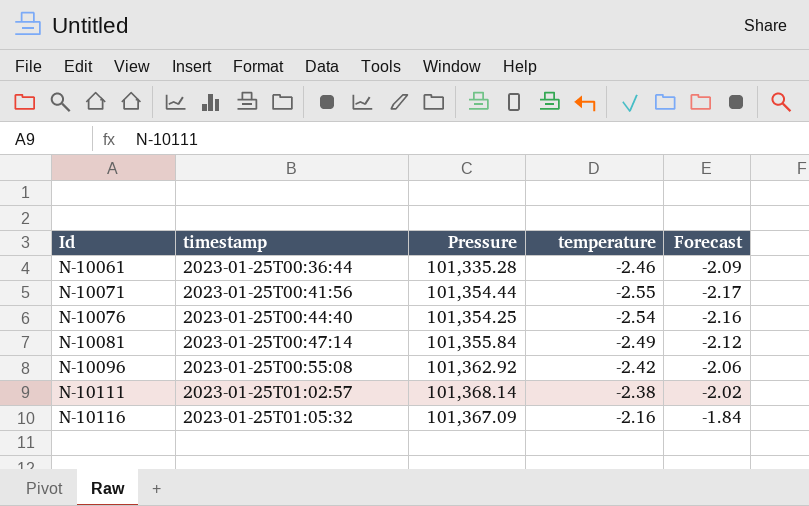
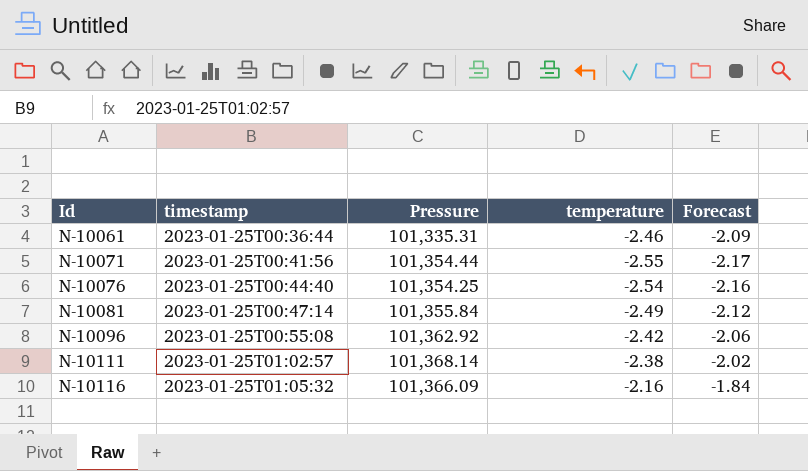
N-10061 | Pressure: 101,335.28 -> 101,335.31
N-10116 | Pressure: 101,367.09 -> 101,366.09

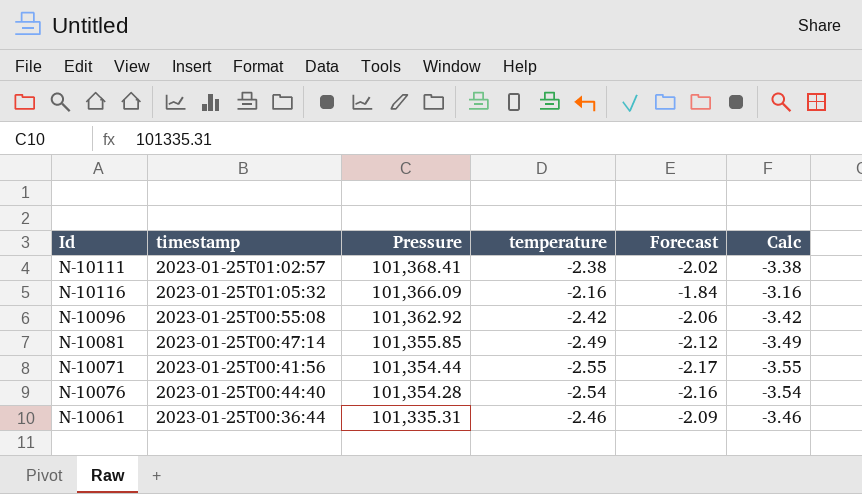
row order: Id ascending -> Pressure descending
column Calc | formula: none -> [temperature] - 1
N-10111 | Pressure: 101,368.14 -> 101,368.41
N-10081 | Pressure: 101,355.84 -> 101,355.85
N-10076 | Pressure: 101,354.25 -> 101,354.28

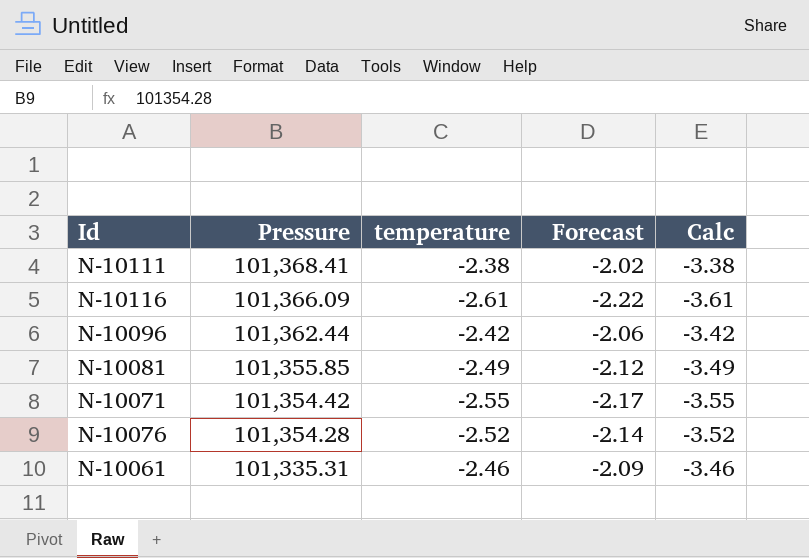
column timestamp | position: 2 -> none
N-10116 | temperature: -2.16 -> -2.61
N-10116 | Forecast: -1.84 -> -2.22
N-10116 | Calc: -3.16 -> -3.61
N-10096 | Pressure: 101,362.92 -> 101,362.44
N-10071 | Pressure: 101,354.44 -> 101,354.42
N-10076 | temperature: -2.54 -> -2.52
N-10076 | Forecast: -2.16 -> -2.14
N-10076 | Calc: -3.54 -> -3.52

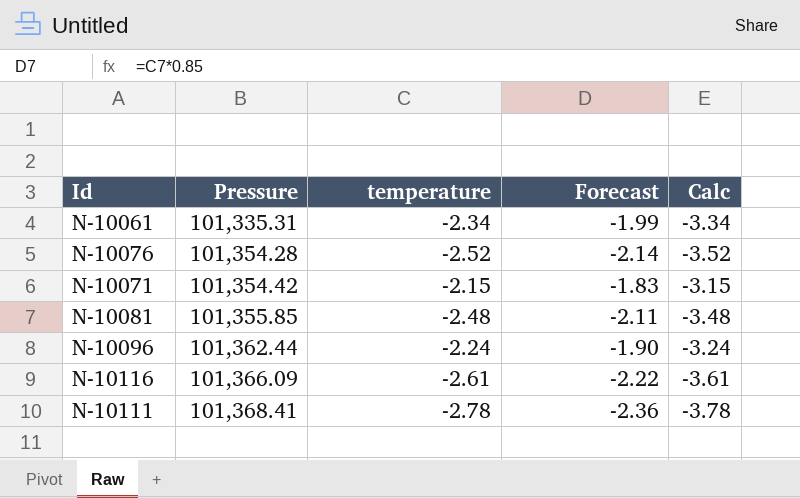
row order: Pressure descending -> Pressure ascending
N-10061 | temperature: -2.46 -> -2.34
N-10061 | Forecast: -2.09 -> -1.99
N-10061 | Calc: -3.46 -> -3.34
N-10071 | temperature: -2.55 -> -2.15
N-10071 | Forecast: -2.17 -> -1.83
N-10071 | Calc: -3.55 -> -3.15
N-10081 | temperature: -2.49 -> -2.48
N-10081 | Forecast: -2.12 -> -2.11
N-10081 | Calc: -3.49 -> -3.48
N-10096 | temperature: -2.42 -> -2.24
N-10096 | Forecast: -2.06 -> -1.90
N-10096 | Calc: -3.42 -> -3.24
N-10111 | temperature: -2.38 -> -2.78
N-10111 | Forecast: -2.02 -> -2.36
N-10111 | Calc: -3.38 -> -3.78

